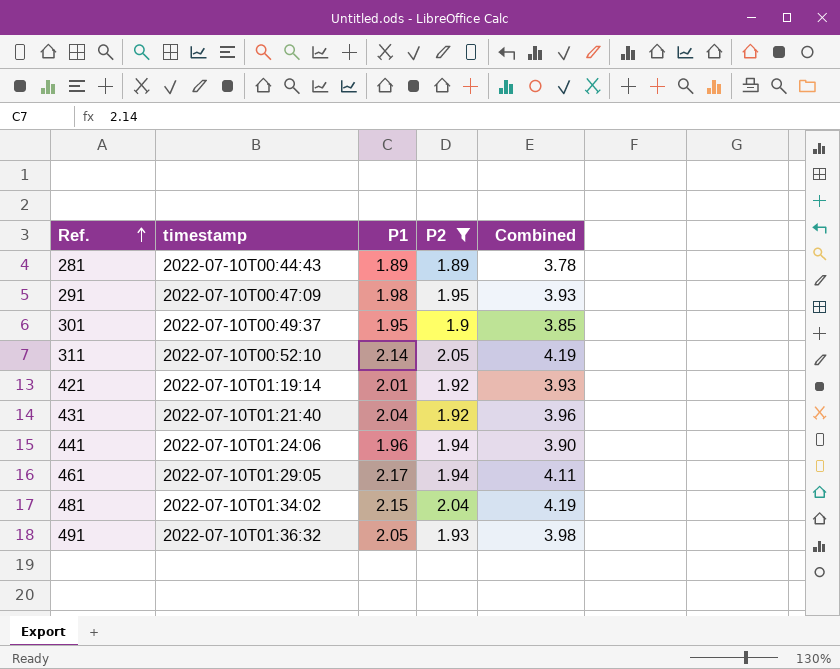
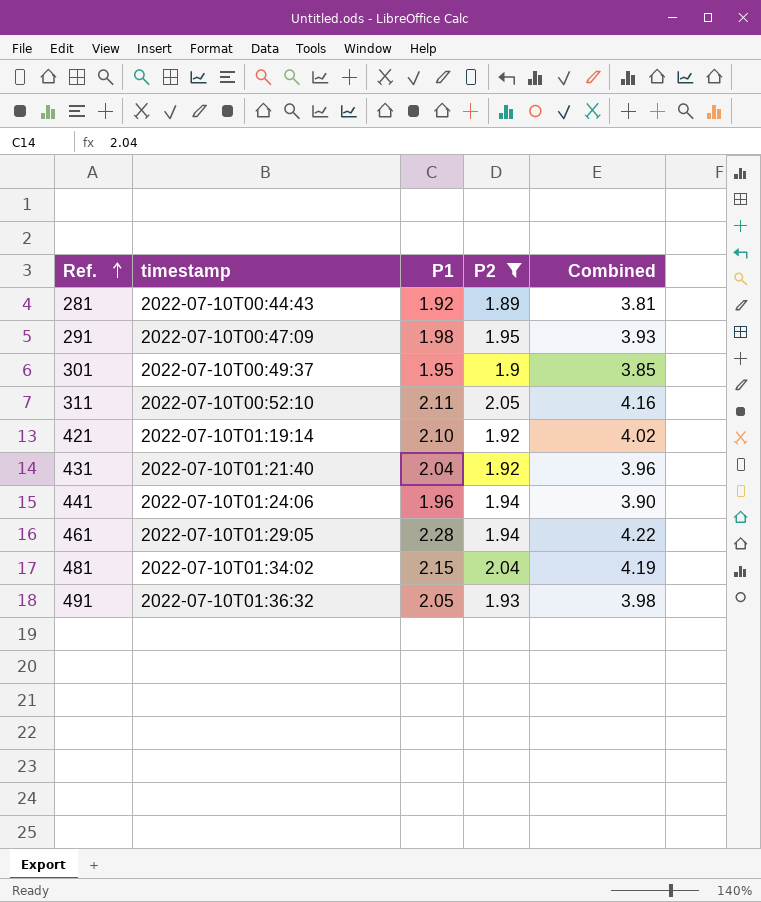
281 | P1: 1.89 -> 1.92
281 | Combined: 3.78 -> 3.81
311 | P1: 2.14 -> 2.11
311 | Combined: 4.19 -> 4.16
421 | P1: 2.01 -> 2.10
421 | Combined: 3.93 -> 4.02
461 | P1: 2.17 -> 2.28
461 | Combined: 4.11 -> 4.22

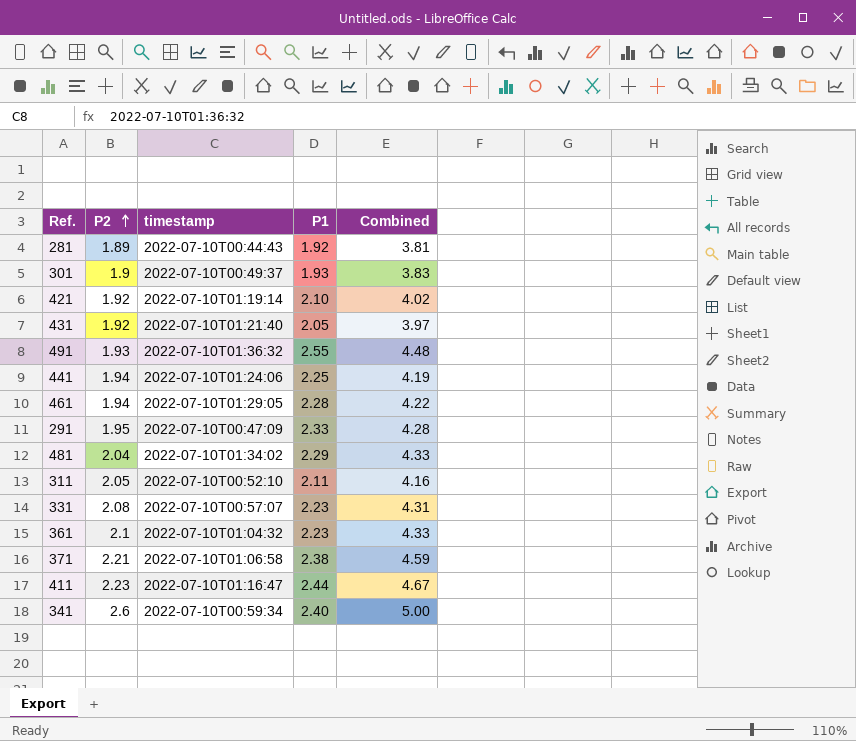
filter: P2 <= 2.05 -> none
row order: Ref. ascending -> P2 ascending
column P2 | position: 4 -> 2
301 | P1: 1.95 -> 1.93
301 | Combined: 3.85 -> 3.83
431 | P1: 2.04 -> 2.05
431 | Combined: 3.96 -> 3.97
491 | P1: 2.05 -> 2.55
491 | Combined: 3.98 -> 4.48
441 | P1: 1.96 -> 2.25
441 | Combined: 3.90 -> 4.19
291 | P1: 1.98 -> 2.33
291 | Combined: 3.93 -> 4.28
481 | P1: 2.15 -> 2.29
481 | Combined: 4.19 -> 4.33

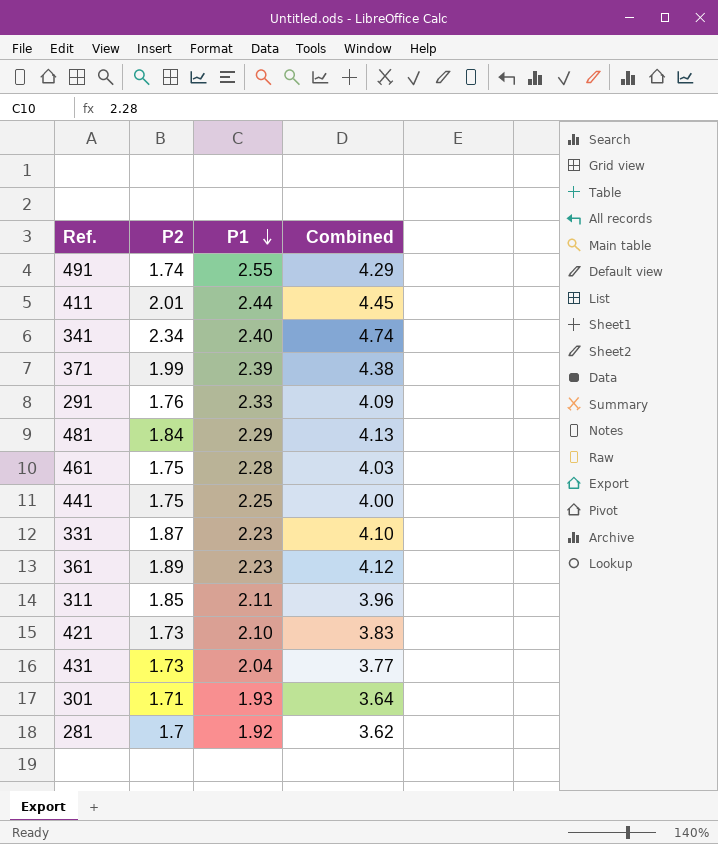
row order: P2 ascending -> P1 descending
column timestamp | position: 3 -> none
491 | P2: 1.93 -> 1.74
491 | Combined: 4.48 -> 4.29
411 | P2: 2.23 -> 2.01
411 | Combined: 4.67 -> 4.45
341 | P2: 2.6 -> 2.34
341 | Combined: 5.00 -> 4.74
371 | P2: 2.21 -> 1.99
371 | P1: 2.38 -> 2.39
371 | Combined: 4.59 -> 4.38
291 | P2: 1.95 -> 1.76
291 | Combined: 4.28 -> 4.09
481 | P2: 2.04 -> 1.84
481 | Combined: 4.33 -> 4.13
461 | P2: 1.94 -> 1.75
461 | Combined: 4.22 -> 4.03
441 | P2: 1.94 -> 1.75
441 | Combined: 4.19 -> 4.00
331 | P2: 2.08 -> 1.87
331 | Combined: 4.31 -> 4.10
361 | P2: 2.1 -> 1.89
361 | Combined: 4.33 -> 4.12
311 | P2: 2.05 -> 1.85
311 | Combined: 4.16 -> 3.96
421 | P2: 1.92 -> 1.73
421 | Combined: 4.02 -> 3.83
431 | P2: 1.92 -> 1.73
431 | P1: 2.05 -> 2.04
431 | Combined: 3.97 -> 3.77
301 | P2: 1.9 -> 1.71
301 | Combined: 3.83 -> 3.64
281 | P2: 1.89 -> 1.7
281 | Combined: 3.81 -> 3.62

